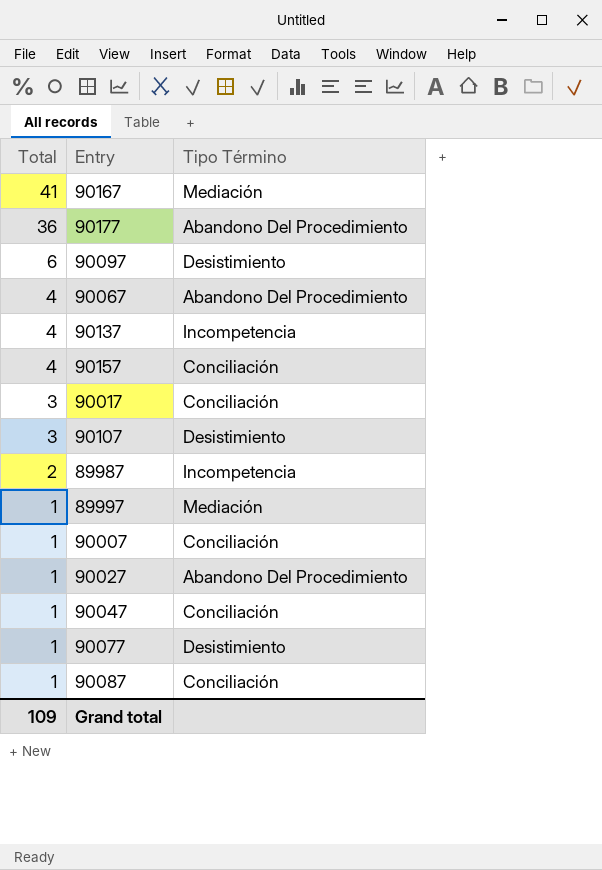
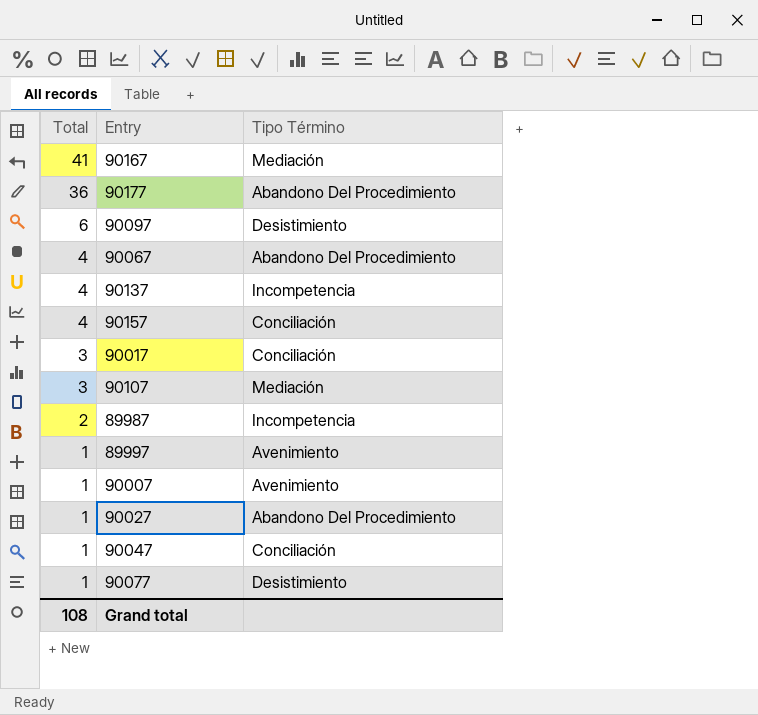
row 90087: 1 | Conciliación -> none
90107 | Tipo Término: Desistimiento -> Mediación
89997 | Tipo Término: Mediación -> Avenimiento
90007 | Tipo Término: Conciliación -> Avenimiento
Grand total | Total: 109 -> 108

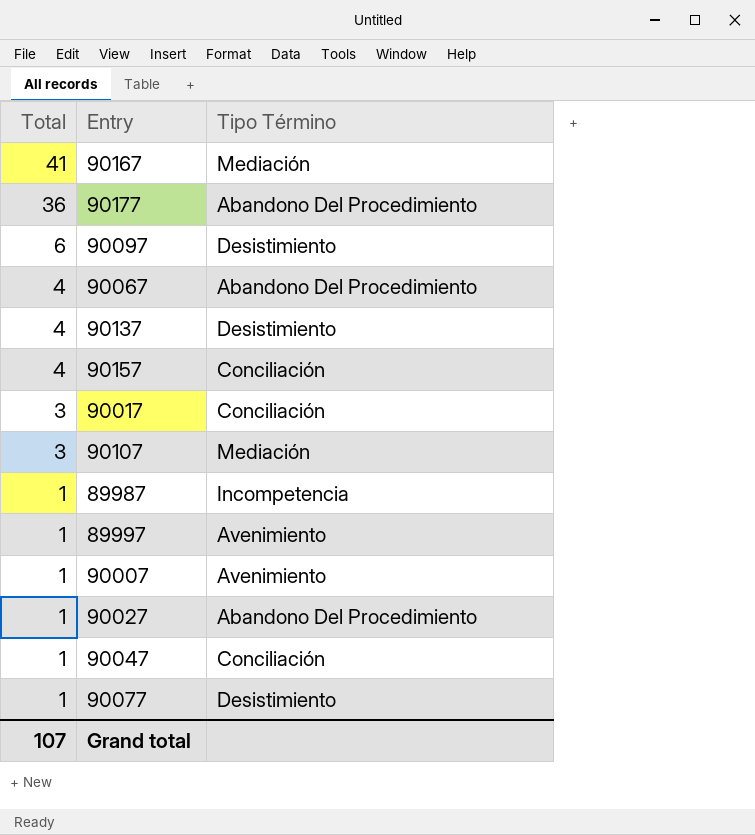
90137 | Tipo Término: Incompetencia -> Desistimiento
89987 | Total: 2 -> 1
Grand total | Total: 108 -> 107

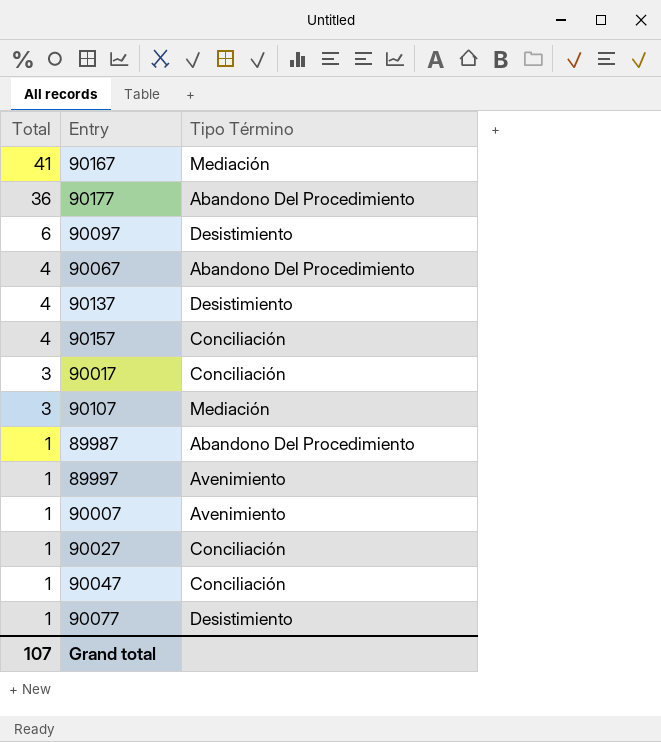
89987 | Tipo Término: Incompetencia -> Abandono Del Procedimiento
90027 | Tipo Término: Abandono Del Procedimiento -> Conciliación

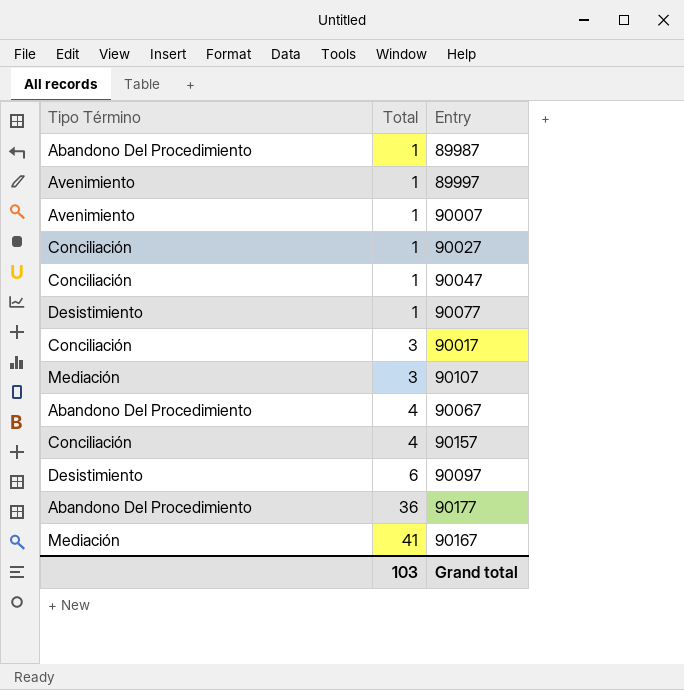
row order: Total descending -> Total ascending
column Tipo Término | position: 3 -> 1
row 90137: 4 | Desistimiento -> none
Grand total | Total: 107 -> 103

